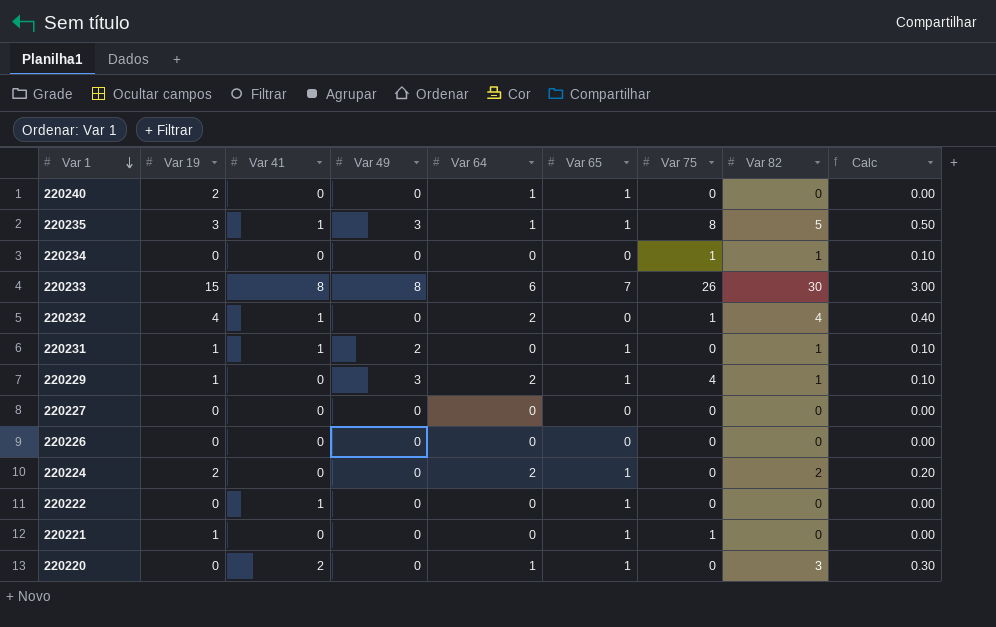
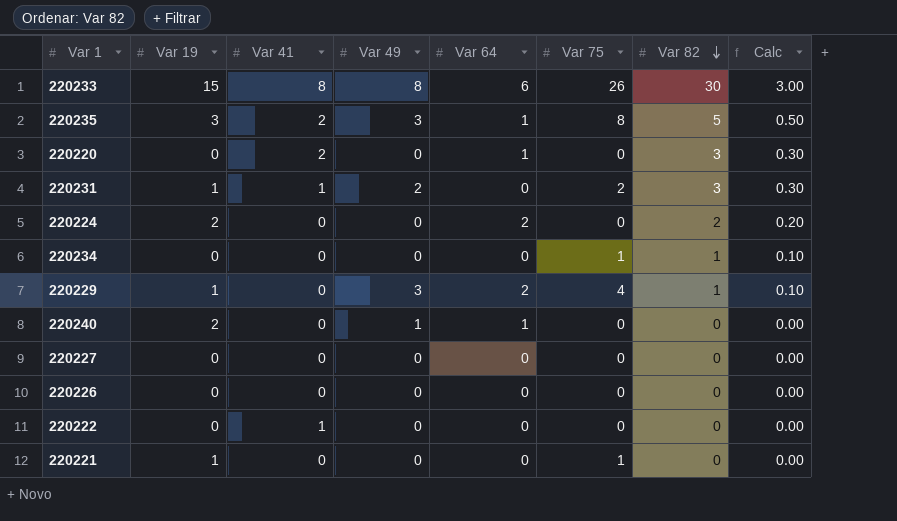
row order: Var 1 descending -> Var 82 descending
column Var 65 | position: 6 -> none
row 220232: 4 | 1 | 0 | 2 | 0 | 1 | 4 | 0.40 -> none
220235 | Var 41: 1 -> 2
220231 | Var 75: 0 -> 2
220231 | Var 82: 1 -> 3
220231 | Calc: 0.10 -> 0.30
220240 | Var 49: 0 -> 1

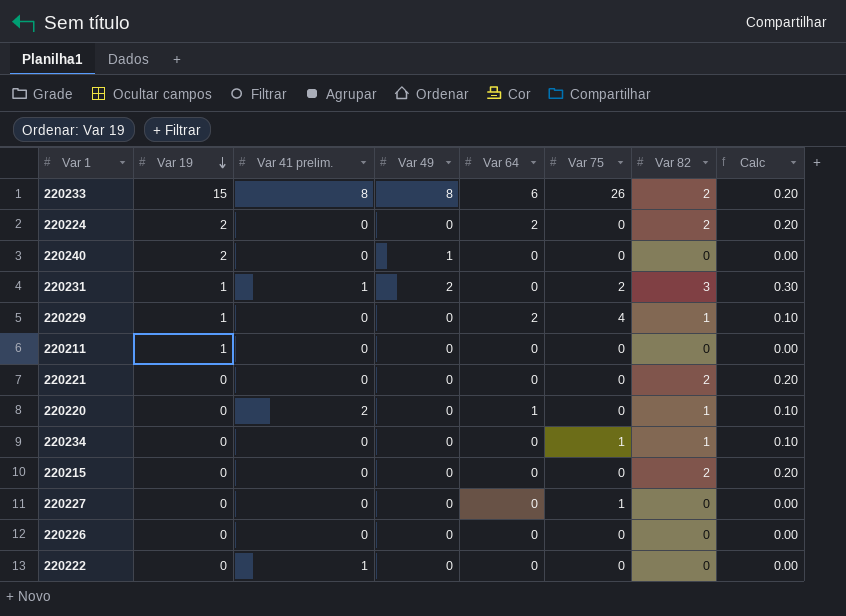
row order: Var 82 descending -> Var 19 descending
column name: Var 41 -> Var 41 prelim.
row 220235: 3 | 2 | 3 | 1 | 8 | 5 | 0.50 -> none
220233 | Var 82: 30 -> 2
220233 | Calc: 3.00 -> 0.20
220240 | Var 64: 1 -> 0
220229 | Var 49: 3 -> 0
row 220211: none -> 1 | 0 | 0 | 0 | 0 | 0 | 0.00
220221 | Var 19: 1 -> 0
220221 | Var 75: 1 -> 0
220221 | Var 82: 0 -> 2
220221 | Calc: 0.00 -> 0.20
220220 | Var 82: 3 -> 1
220220 | Calc: 0.30 -> 0.10
row 220215: none -> 0 | 0 | 0 | 0 | 0 | 2 | 0.20
220227 | Var 75: 0 -> 1

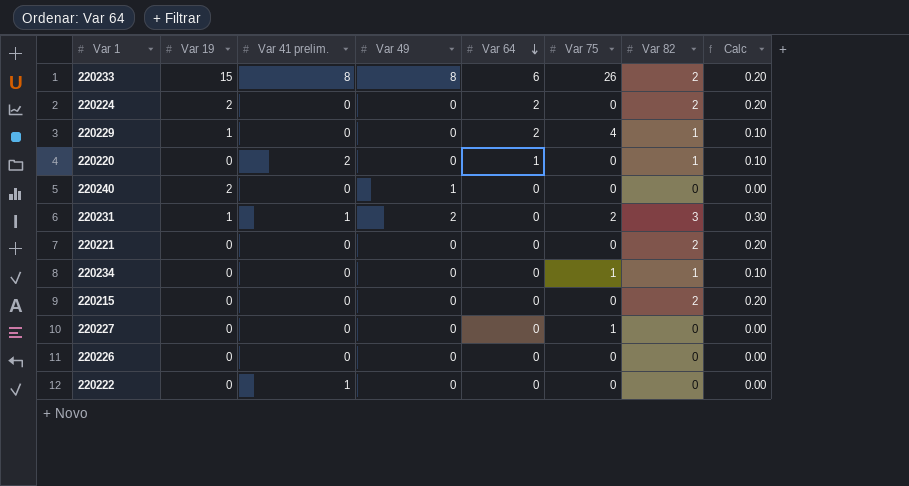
row order: Var 19 descending -> Var 64 descending
row 220211: 1 | 0 | 0 | 0 | 0 | 0 | 0.00 -> none

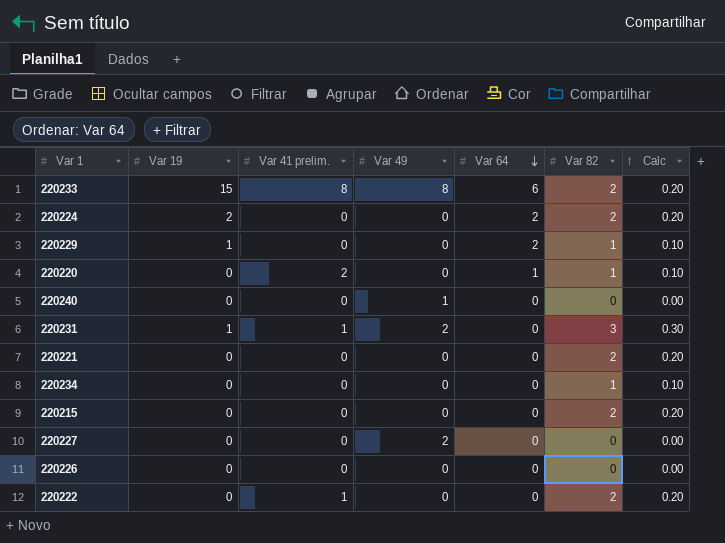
column Var 75 | position: 6 -> none
220240 | Var 19: 2 -> 0
220227 | Var 49: 0 -> 2
220222 | Var 82: 0 -> 2
220222 | Calc: 0.00 -> 0.20

